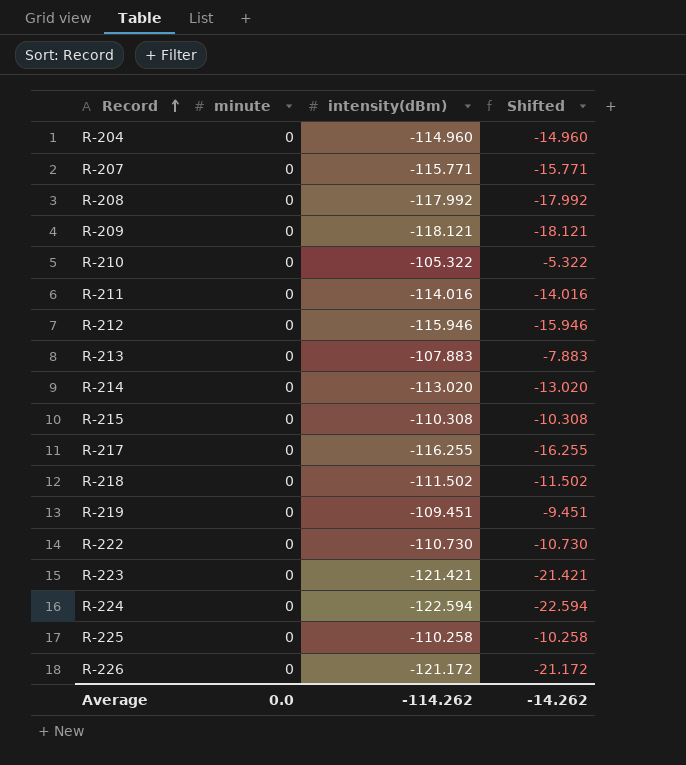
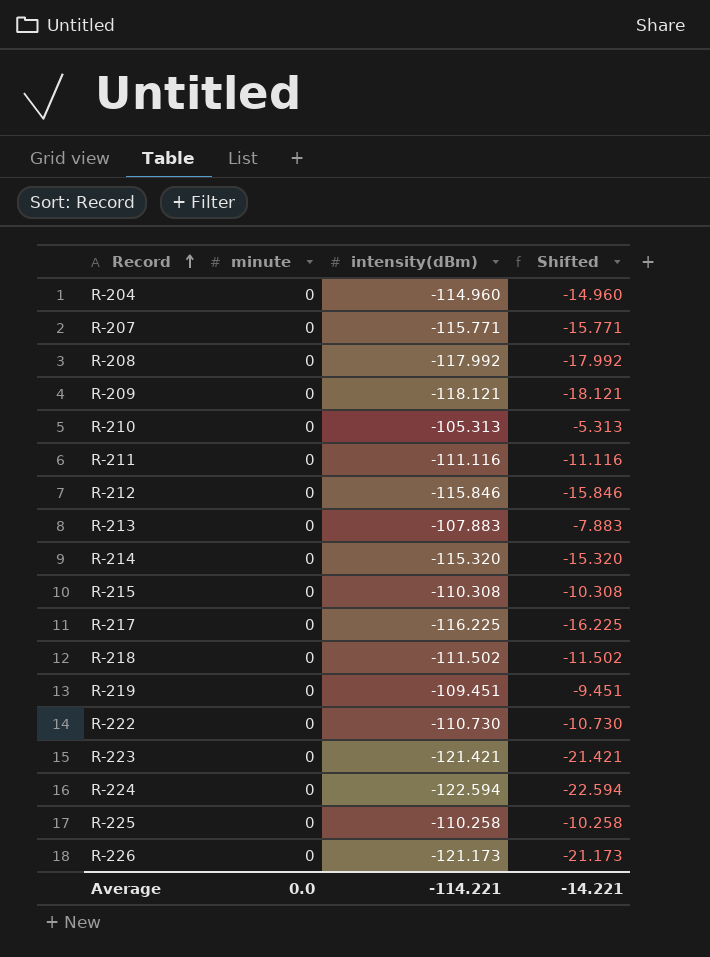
R-210 | intensity(dBm): -105.322 -> -105.313
R-210 | Shifted: -5.322 -> -5.313
R-211 | intensity(dBm): -114.016 -> -111.116
R-211 | Shifted: -14.016 -> -11.116
R-212 | intensity(dBm): -115.946 -> -115.846
R-212 | Shifted: -15.946 -> -15.846
R-214 | intensity(dBm): -113.020 -> -115.320
R-214 | Shifted: -13.020 -> -15.320
R-217 | intensity(dBm): -116.255 -> -116.225
R-217 | Shifted: -16.255 -> -16.225
R-226 | intensity(dBm): -121.172 -> -121.173
R-226 | Shifted: -21.172 -> -21.173
Average | intensity(dBm): -114.262 -> -114.221
Average | Shifted: -14.262 -> -14.221

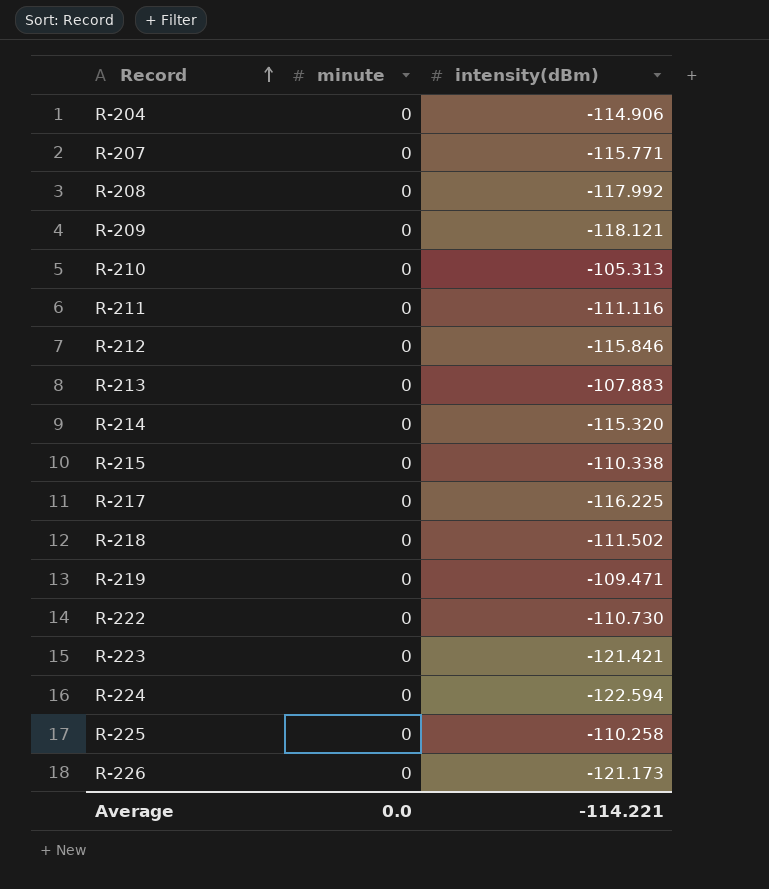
column Shifted | formula: [intensity(dBm)] + 100 -> none
R-204 | intensity(dBm): -114.960 -> -114.906
R-215 | intensity(dBm): -110.308 -> -110.338
R-219 | intensity(dBm): -109.451 -> -109.471

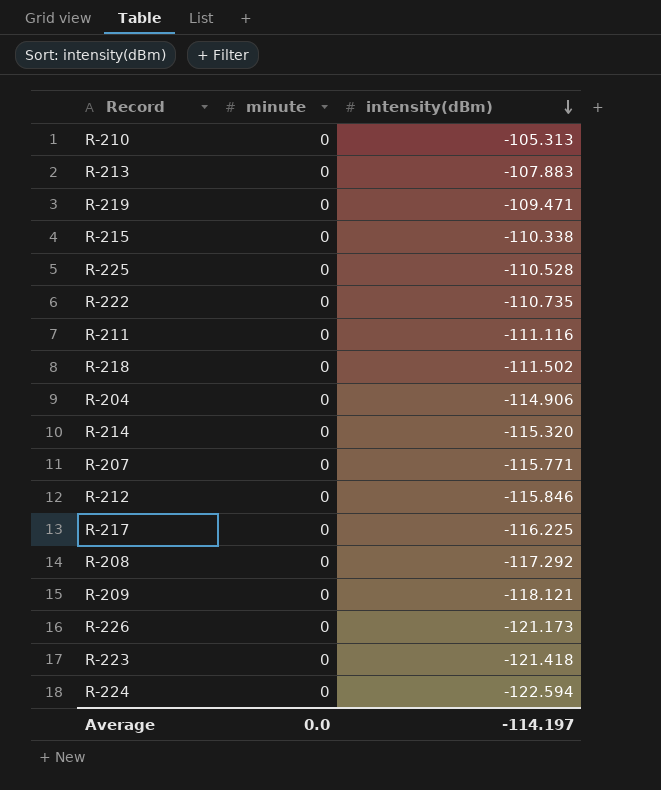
row order: Record ascending -> intensity(dBm) descending
R-225 | intensity(dBm): -110.258 -> -110.528
R-222 | intensity(dBm): -110.730 -> -110.735
R-208 | intensity(dBm): -117.992 -> -117.292
R-223 | intensity(dBm): -121.421 -> -121.418
Average | intensity(dBm): -114.221 -> -114.197

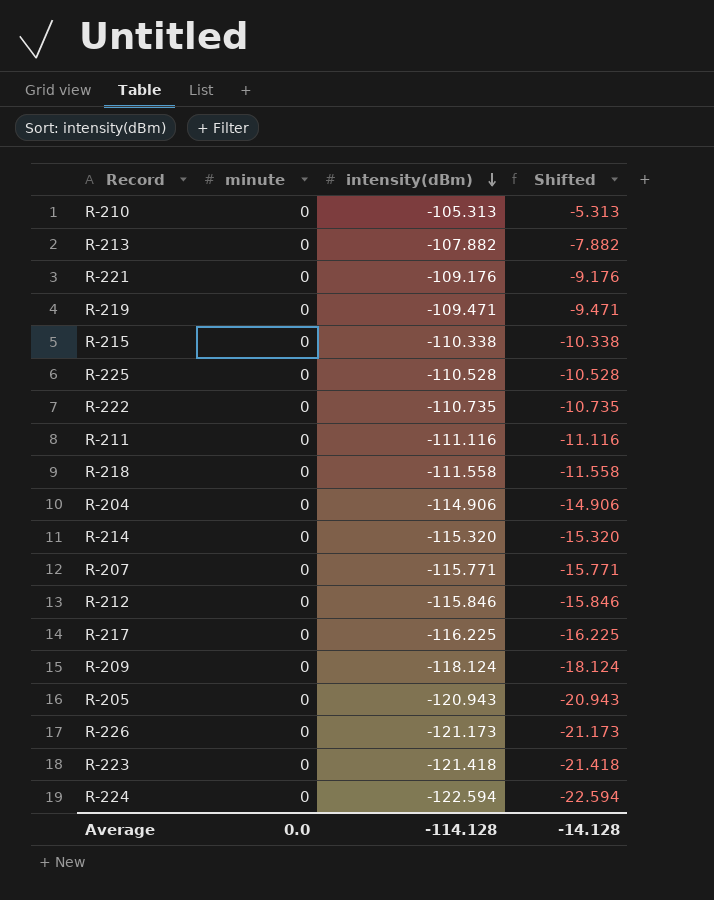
column Shifted | formula: none -> [intensity(dBm)] + 100
row R-208: 0 | -117.292 -> none
R-213 | intensity(dBm): -107.883 -> -107.882
row R-221: none -> 0 | -109.176 | -9.176
R-218 | intensity(dBm): -111.502 -> -111.558
R-209 | intensity(dBm): -118.121 -> -118.124
row R-205: none -> 0 | -120.943 | -20.943
Average | intensity(dBm): -114.197 -> -114.128

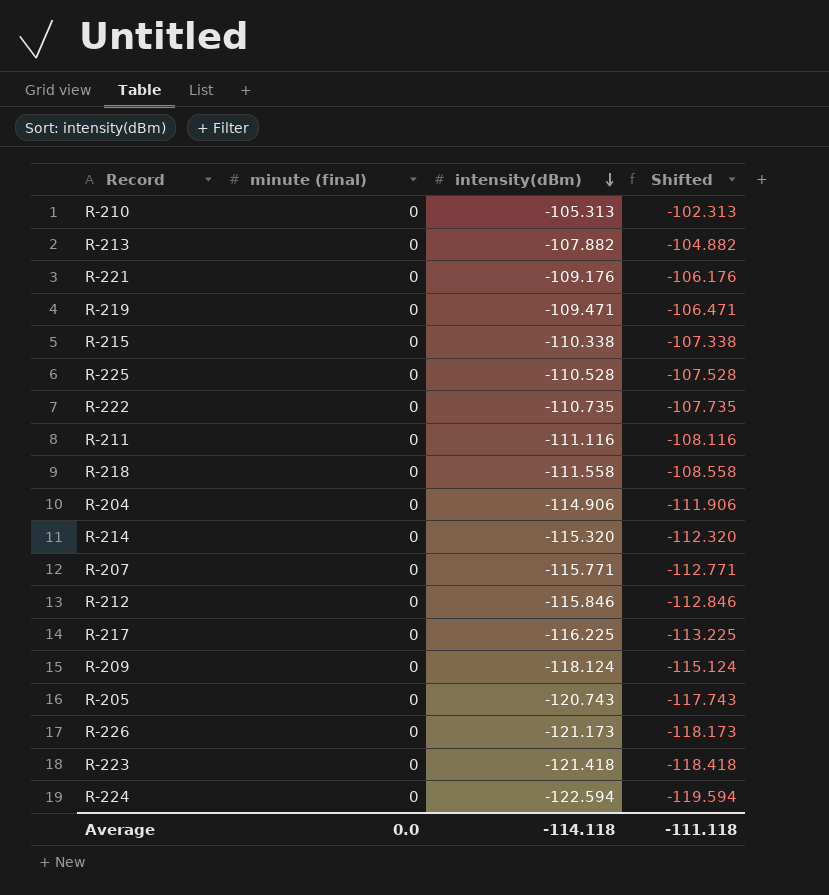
column name: minute -> minute (final)
column Shifted | formula: [intensity(dBm)] + 100 -> [intensity(dBm)] + 3
R-205 | intensity(dBm): -120.943 -> -120.743
Average | intensity(dBm): -114.128 -> -114.118
Average | Shifted: -14.128 -> -111.118

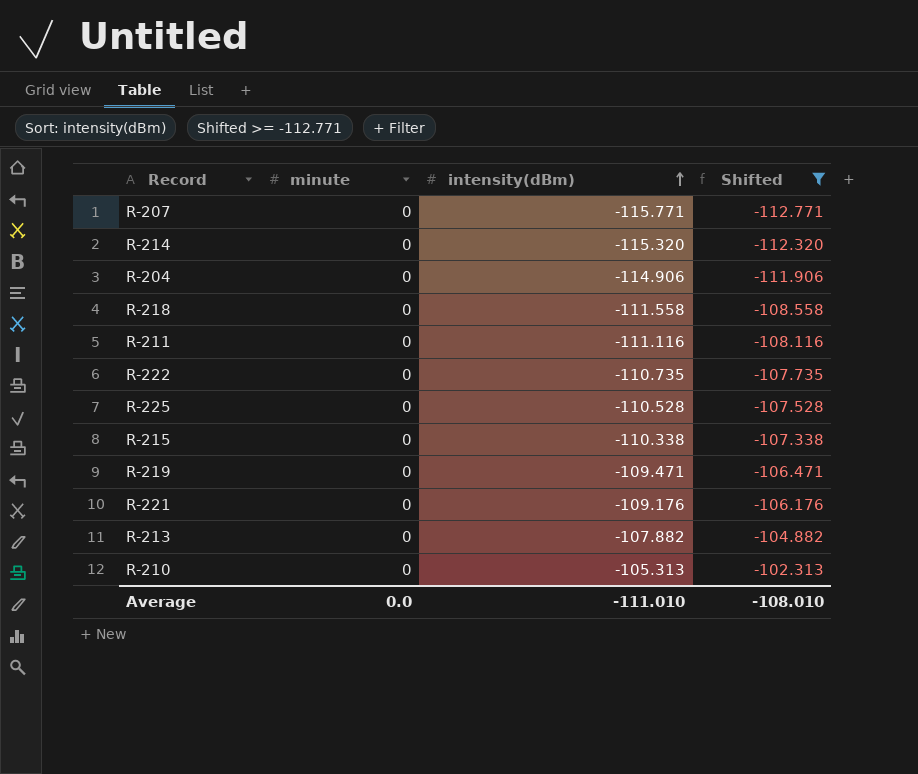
filter: none -> Shifted >= -112.771
row order: intensity(dBm) descending -> intensity(dBm) ascending
column name: minute (final) -> minute
Average | intensity(dBm): -114.118 -> -111.010
Average | Shifted: -111.118 -> -108.010

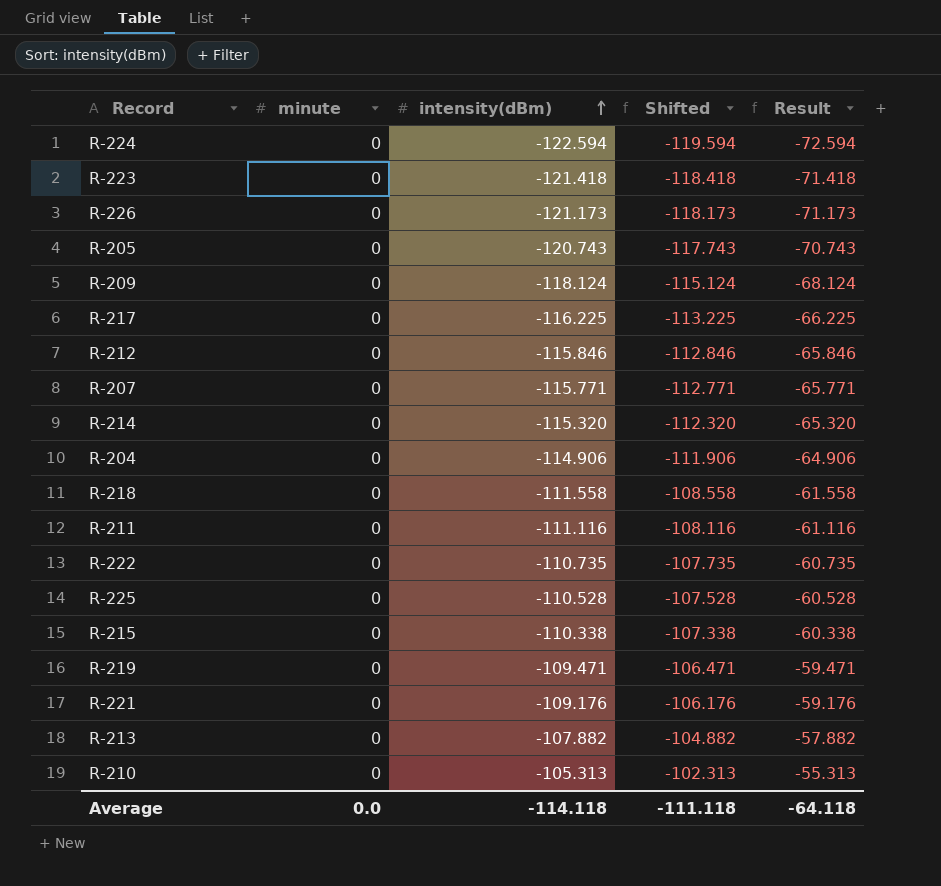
filter: Shifted >= -112.771 -> none
column Result | formula: none -> [intensity(dBm)] + 50
Average | intensity(dBm): -111.010 -> -114.118
Average | Shifted: -108.010 -> -111.118

